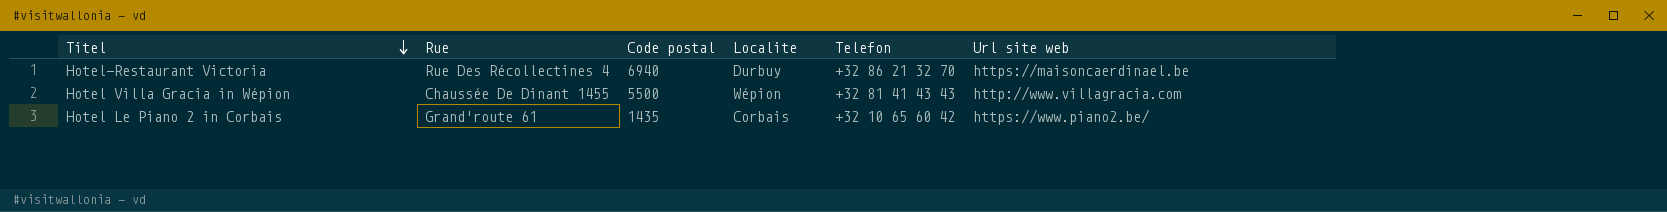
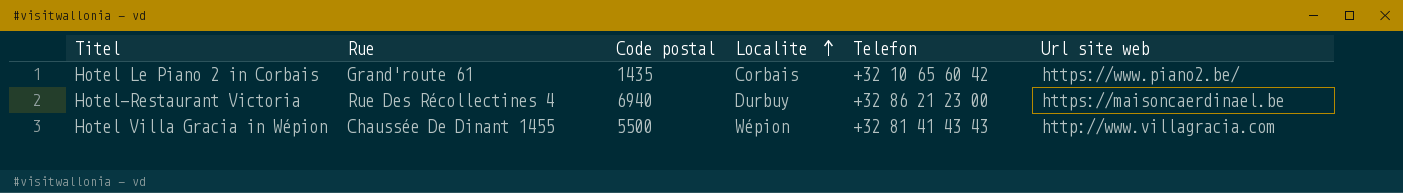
row order: Titel descending -> Localite ascending
Hotel-Restaurant Victoria | Telefon: +32 86 21 32 70 -> +32 86 21 23 00

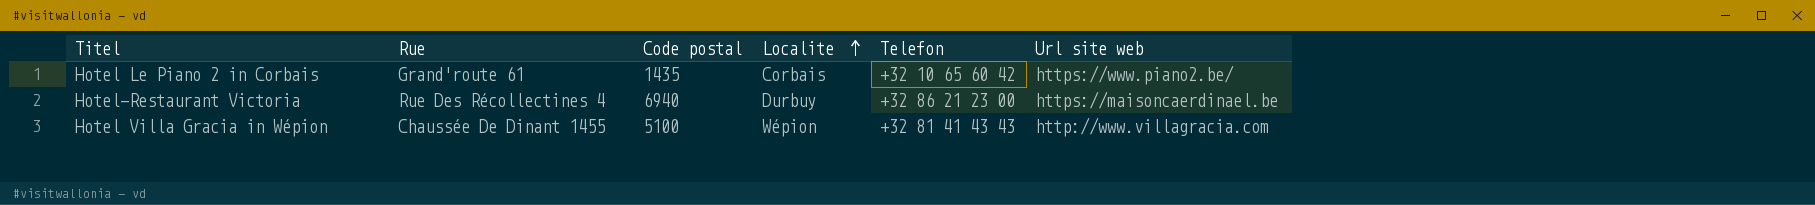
Hotel Villa Gracia in Wépion | Code postal: 5500 -> 5100

